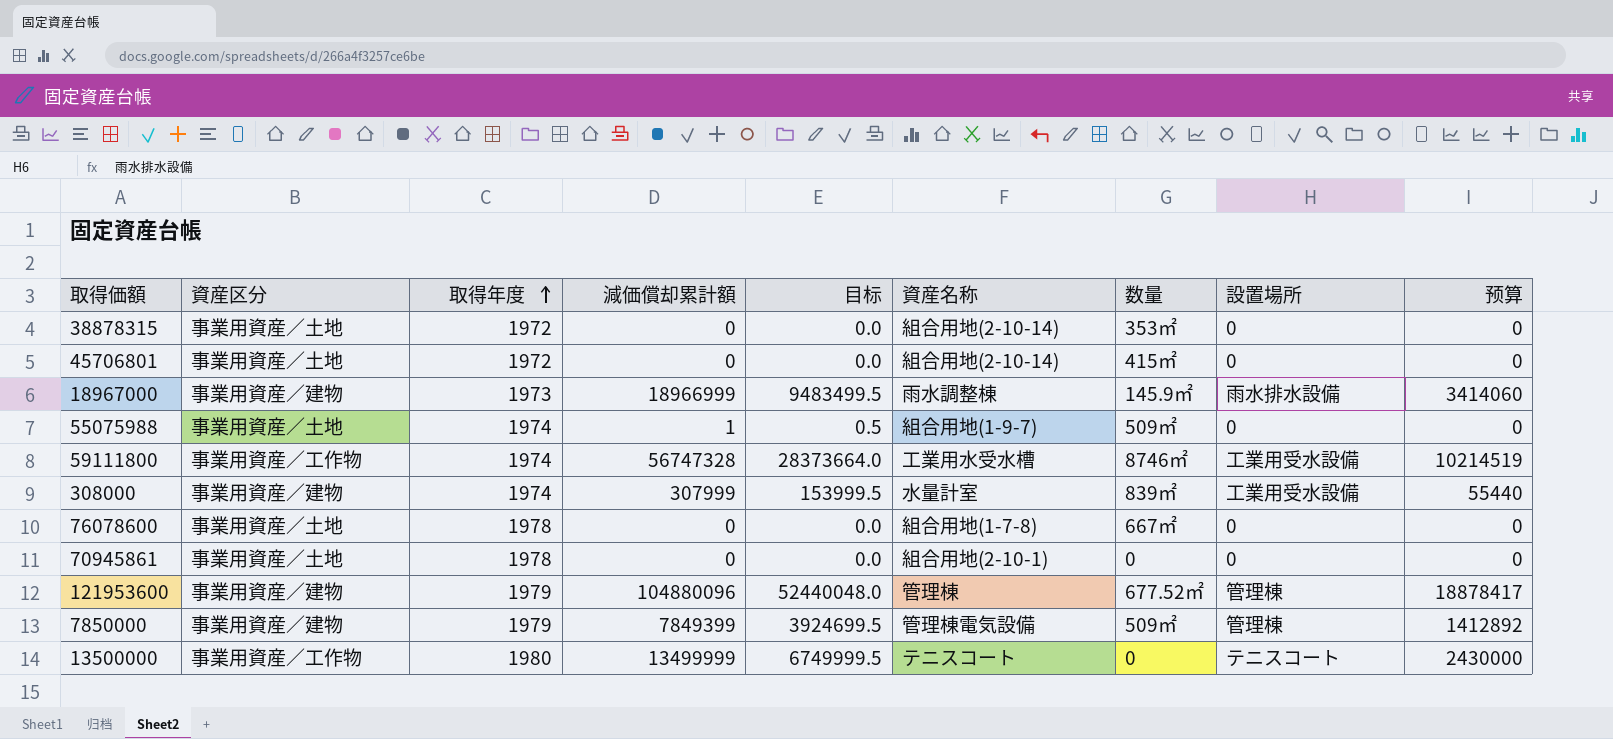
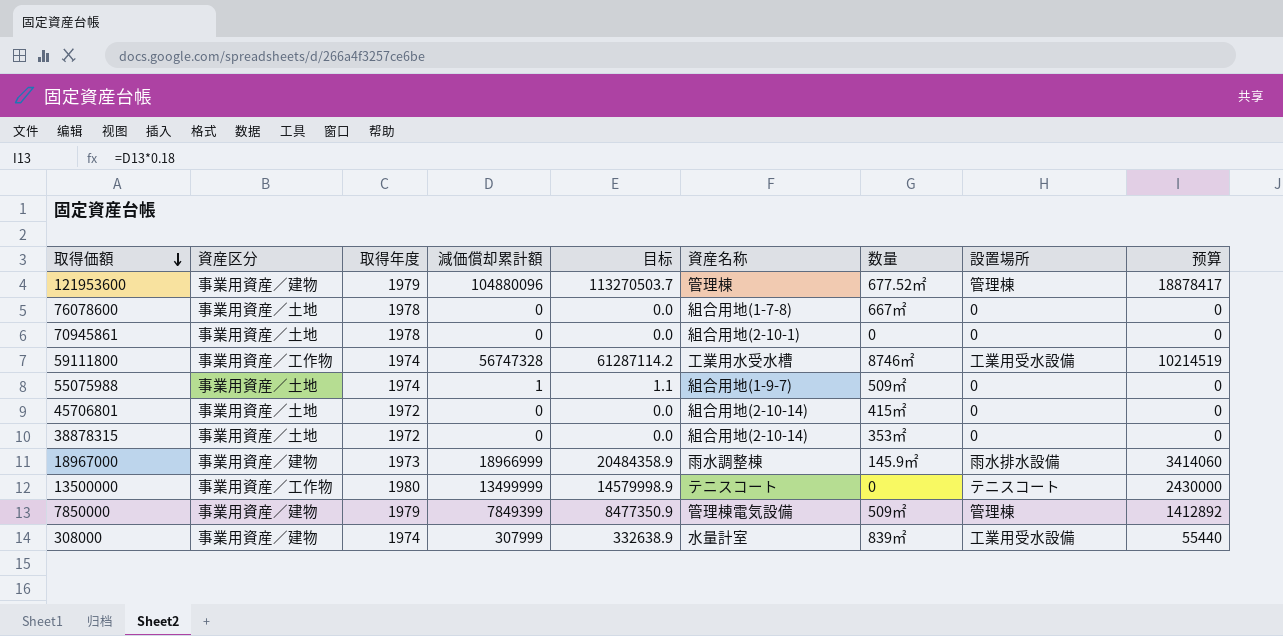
row order: 取得年度 ascending -> 取得価額 descending
column 目标 | formula: [減価償却累計額] * 0.5 -> [減価償却累計額] * 1.08

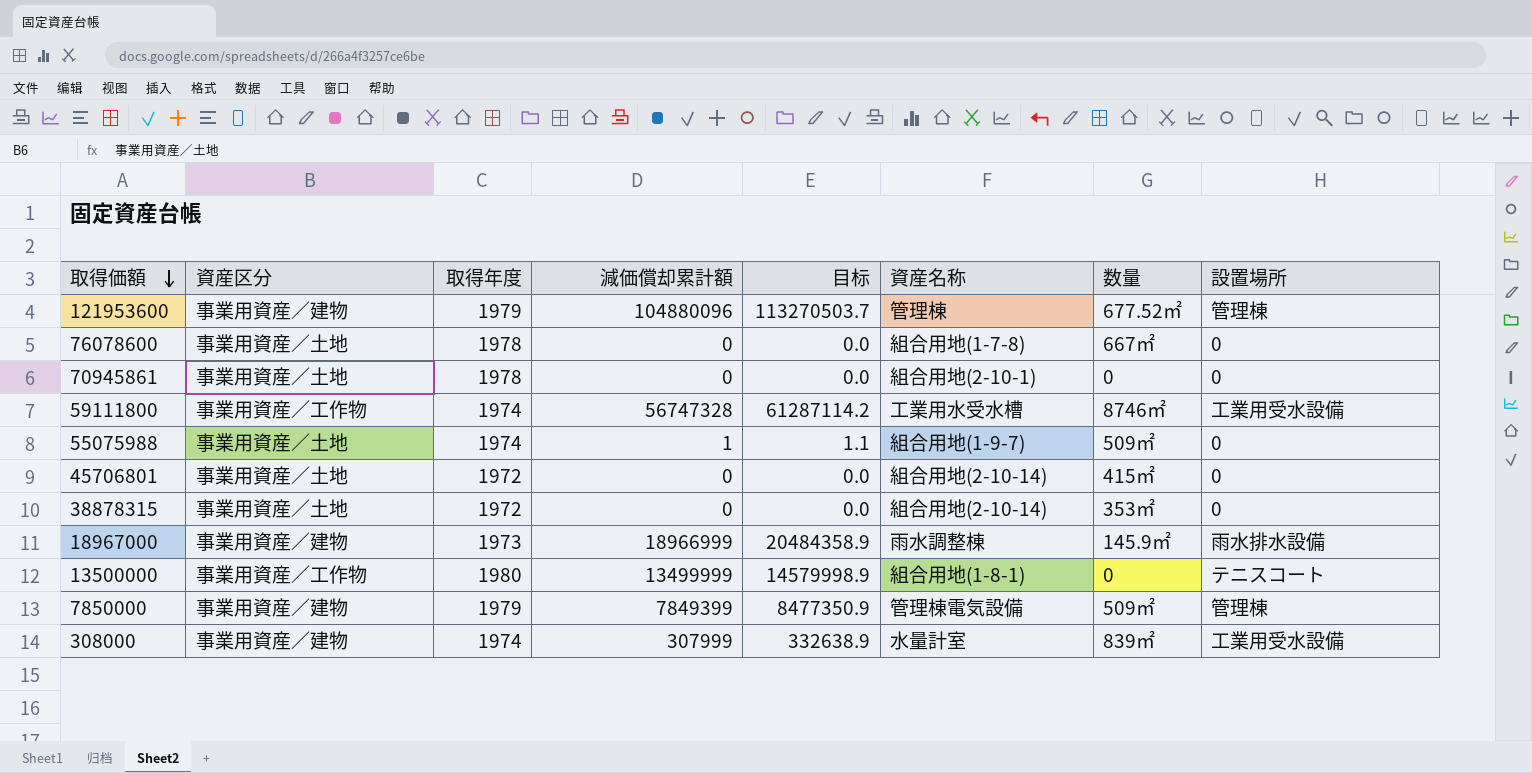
column 预算 | formula: [減価償却累計額] * 0.18 -> none
13500000 | 資産名称: テニスコート -> 組合用地(1-8-1)

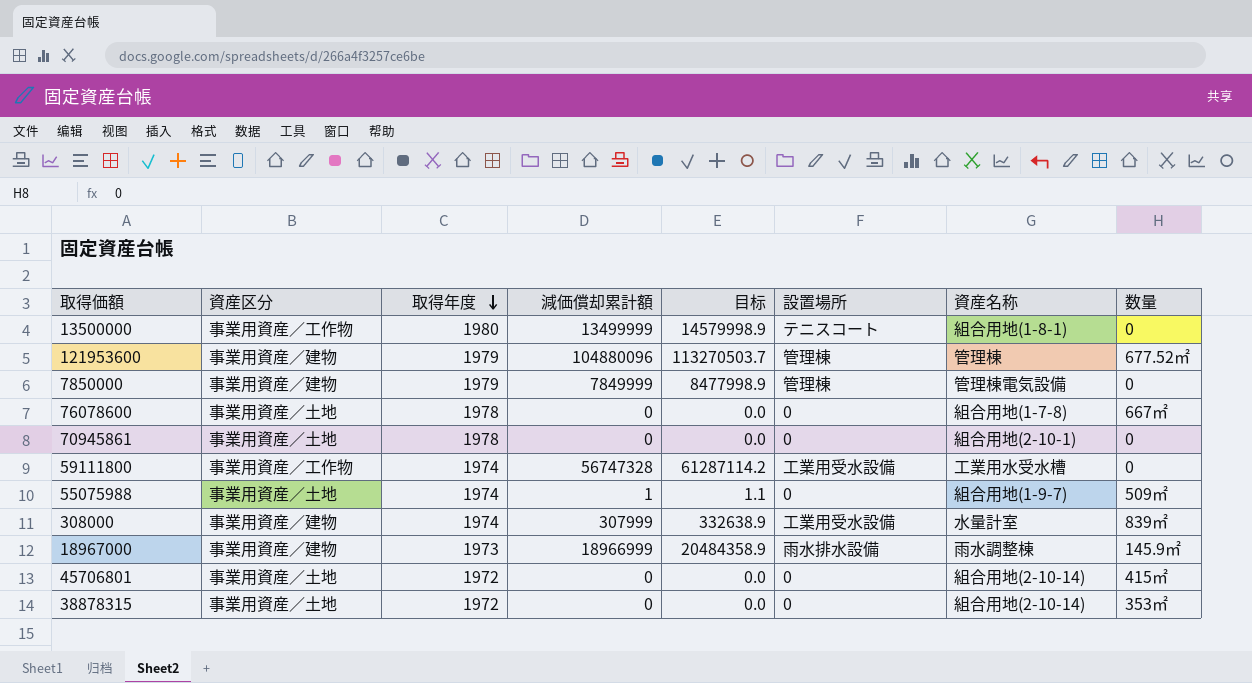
row order: 取得価額 descending -> 取得年度 descending
column 設置場所 | position: 8 -> 6
7850000 | 減価償却累計額: 7849399 -> 7849999
7850000 | 目标: 8477350.9 -> 8477998.9
7850000 | 数量: 509㎡ -> 0
59111800 | 数量: 8746㎡ -> 0

